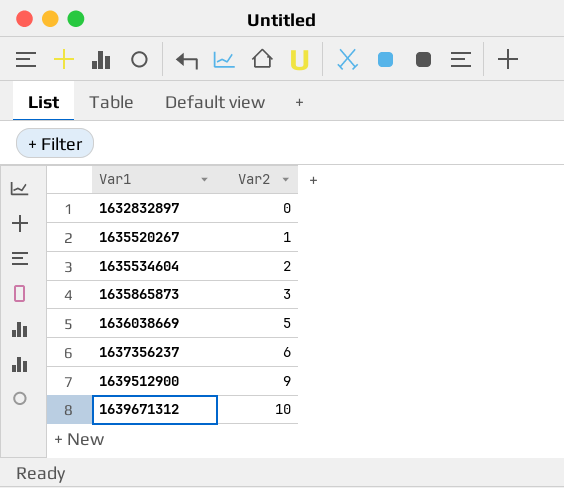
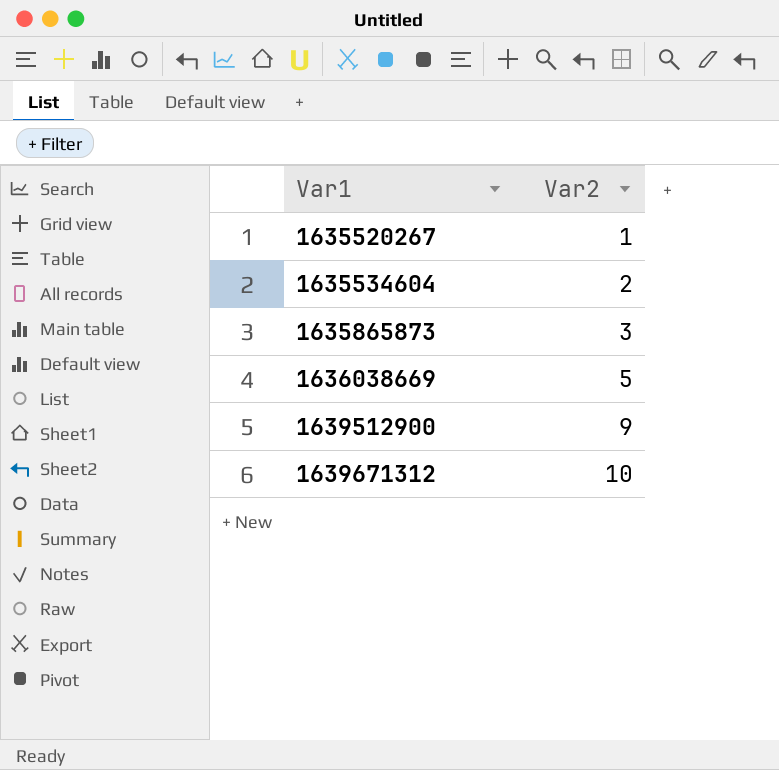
row 1632832897: 0 -> none
row 1637356237: 6 -> none

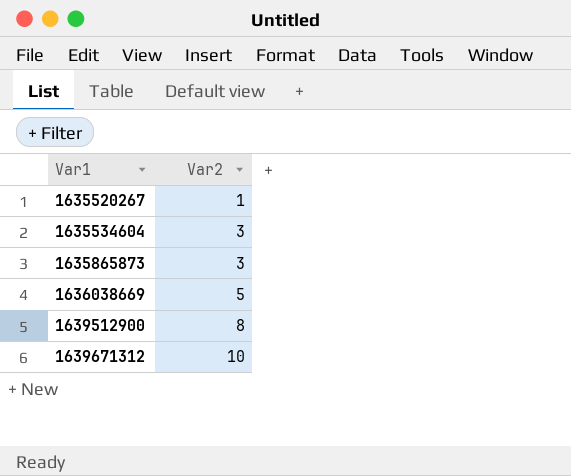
1635534604 | Var2: 2 -> 3
1639512900 | Var2: 9 -> 8

